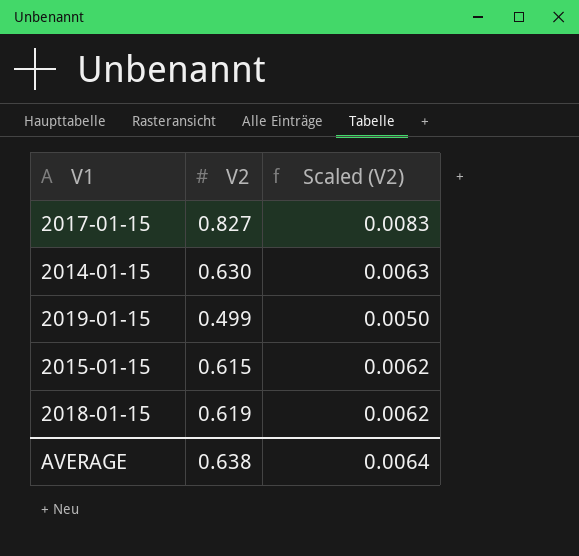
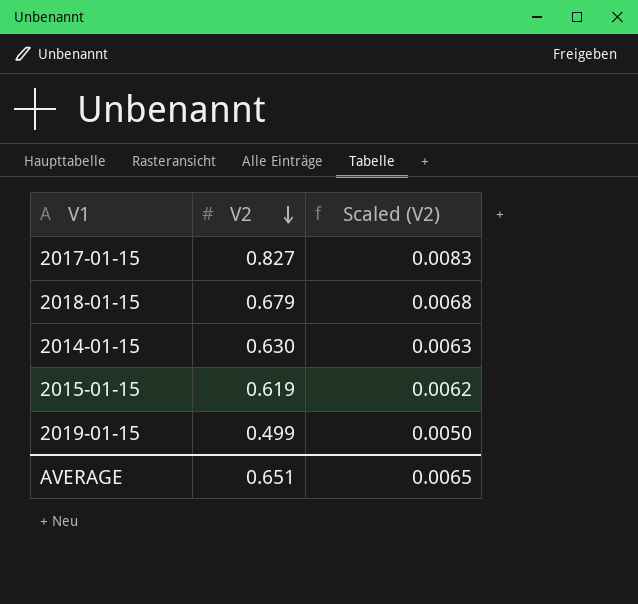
row order: none -> V2 descending
2018-01-15 | V2: 0.619 -> 0.679
2018-01-15 | Scaled (V2): 0.0062 -> 0.0068
2015-01-15 | V2: 0.615 -> 0.619
AVERAGE | V2: 0.638 -> 0.651
AVERAGE | Scaled (V2): 0.0064 -> 0.0065

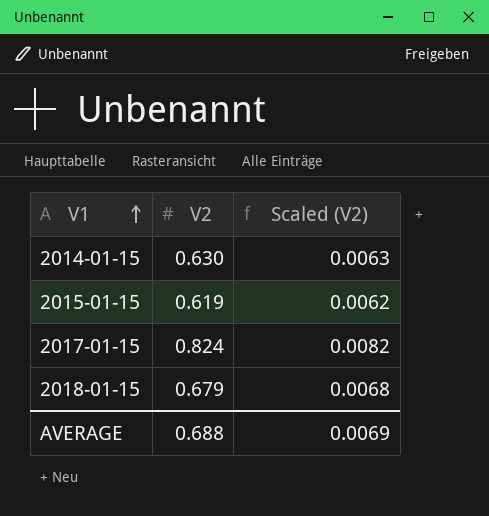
row order: V2 descending -> V1 ascending
row 2019-01-15: 0.499 | 0.0050 -> none
2017-01-15 | V2: 0.827 -> 0.824
2017-01-15 | Scaled (V2): 0.0083 -> 0.0082
AVERAGE | V2: 0.651 -> 0.688
AVERAGE | Scaled (V2): 0.0065 -> 0.0069

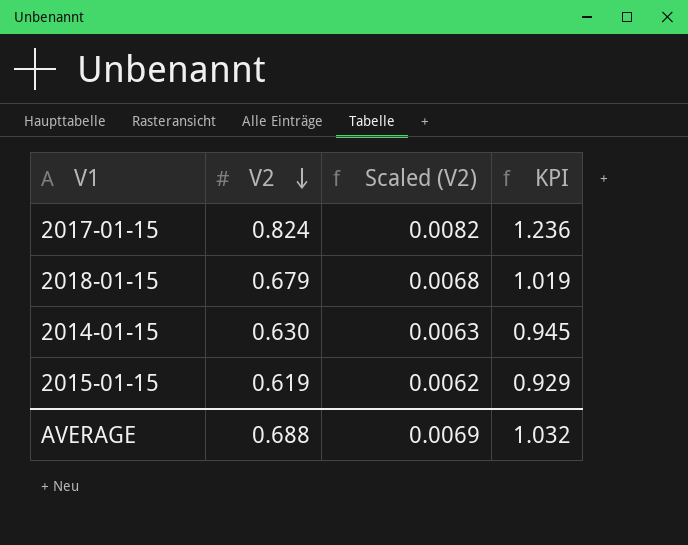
row order: V1 ascending -> V2 descending
column KPI | formula: none -> [V2] * 1.5

